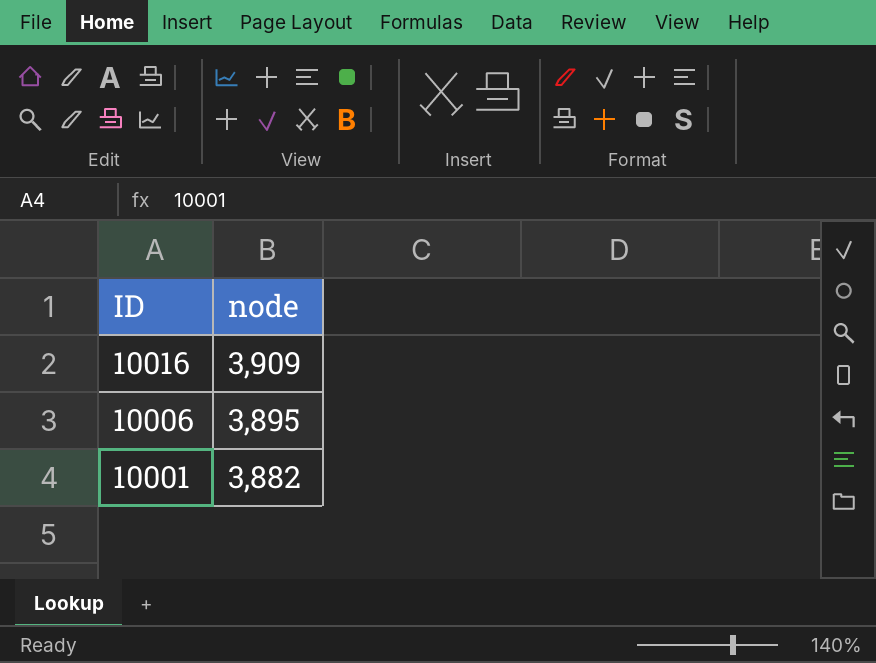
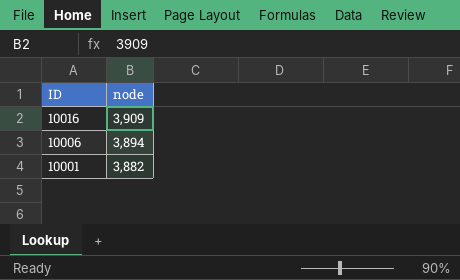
10006 | node: 3,895 -> 3,894

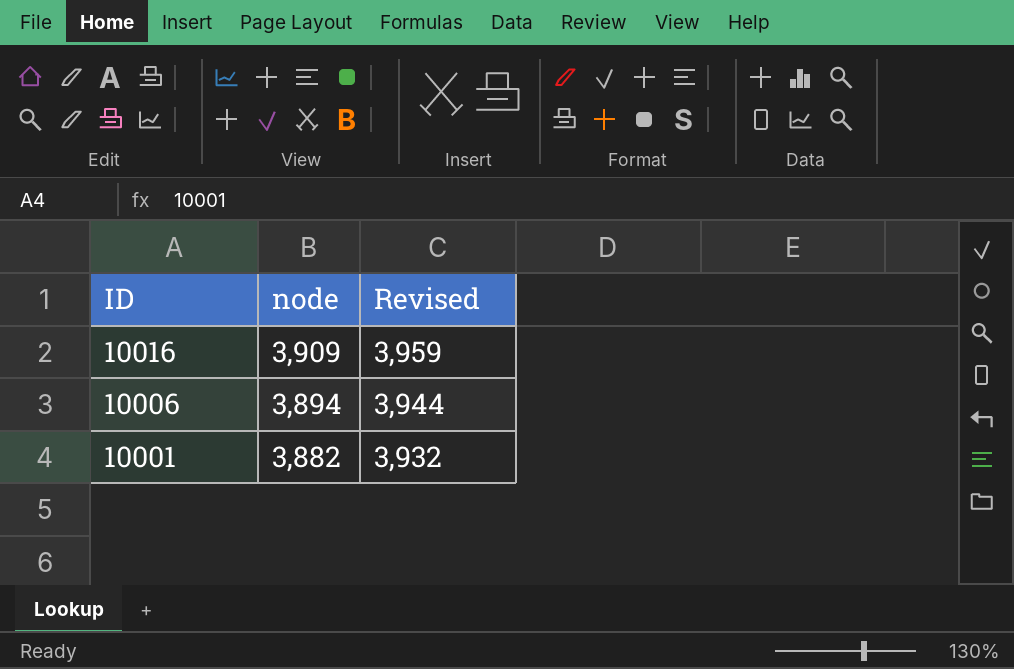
column Revised | formula: none -> [node] + 50

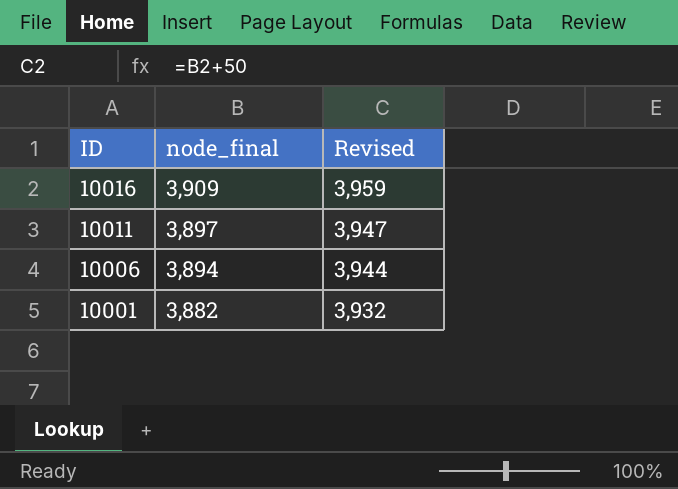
column name: node -> node_final
row 10011: none -> 3,897 | 3,947

